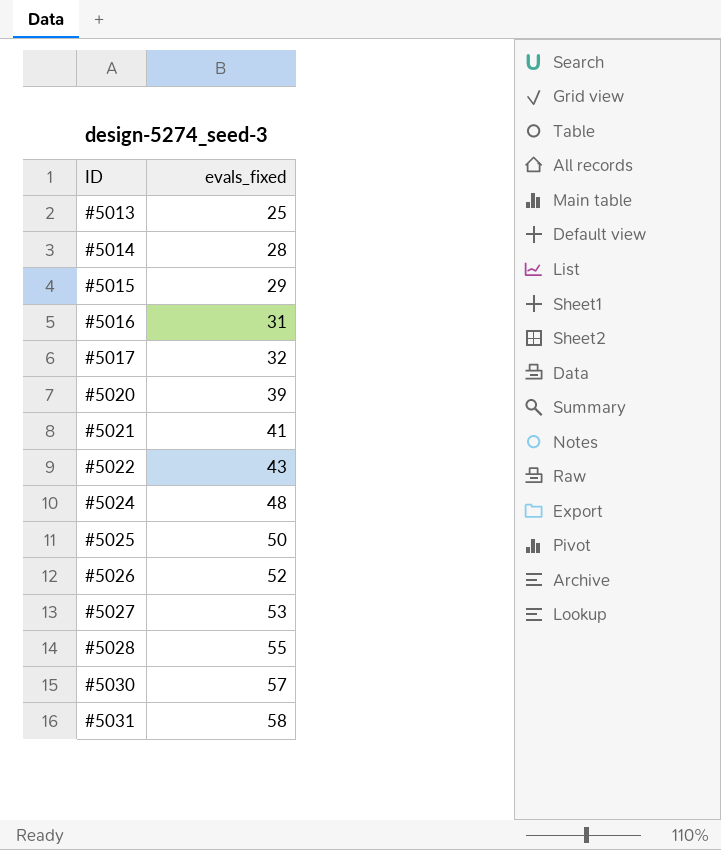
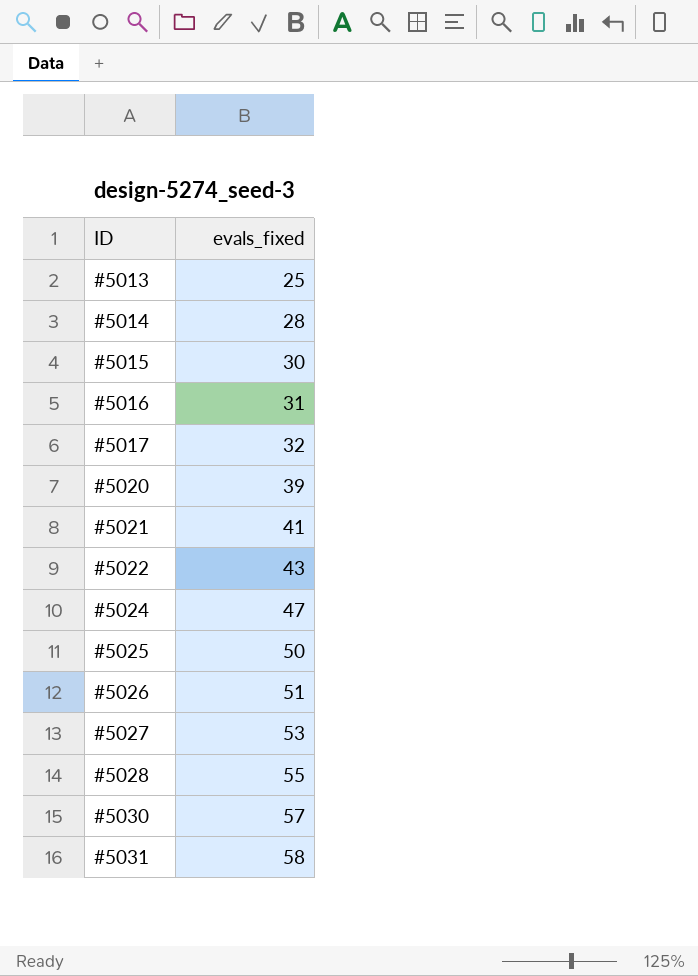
#5015 | evals_fixed: 29 -> 30
#5024 | evals_fixed: 48 -> 47
#5026 | evals_fixed: 52 -> 51

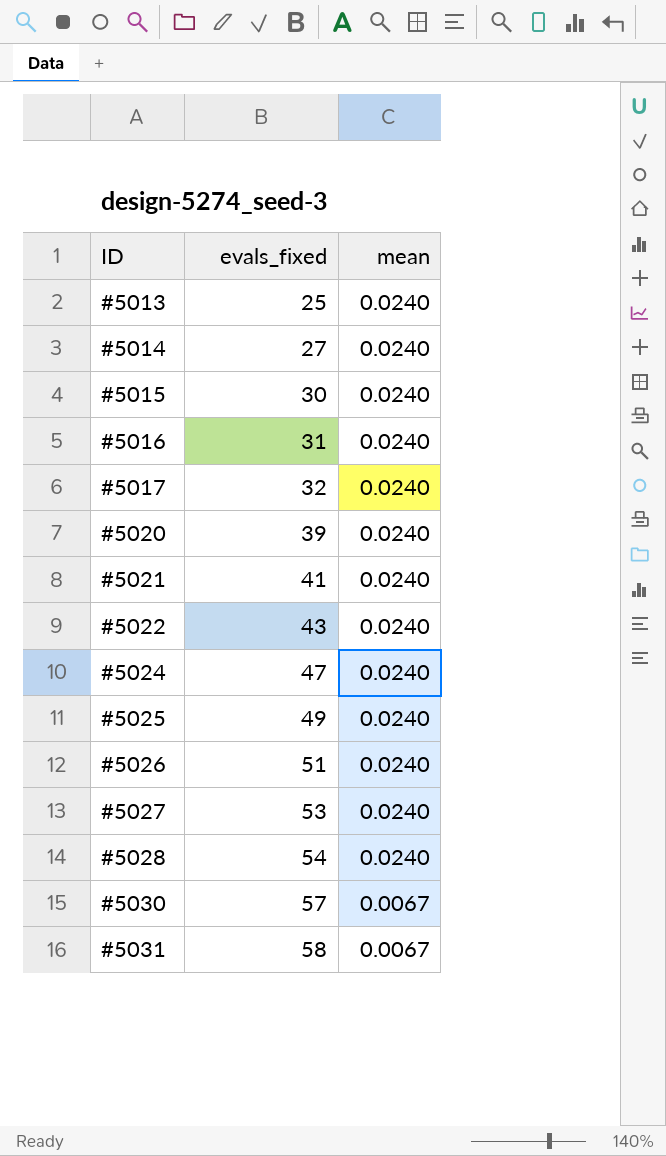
column mean | position: none -> 3
#5014 | evals_fixed: 28 -> 27
#5025 | evals_fixed: 50 -> 49
#5028 | evals_fixed: 55 -> 54

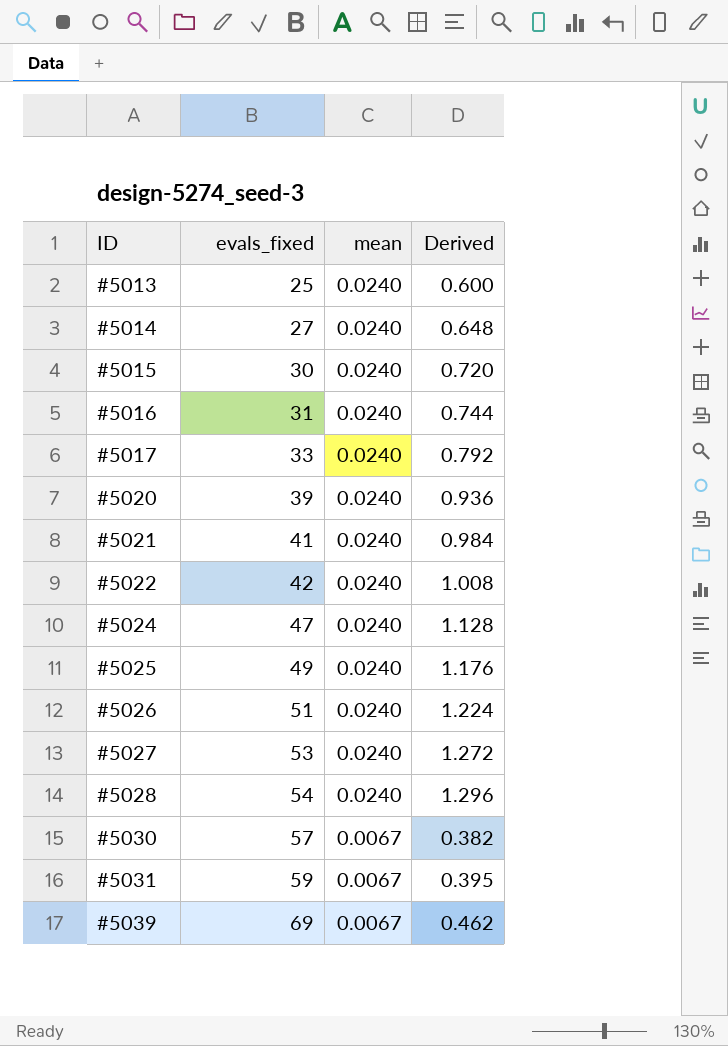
column Derived | formula: none -> [evals_fixed] * [mean]
#5017 | evals_fixed: 32 -> 33
#5022 | evals_fixed: 43 -> 42
#5031 | evals_fixed: 58 -> 59
row #5039: none -> 69 | 0.0067 | 0.462

